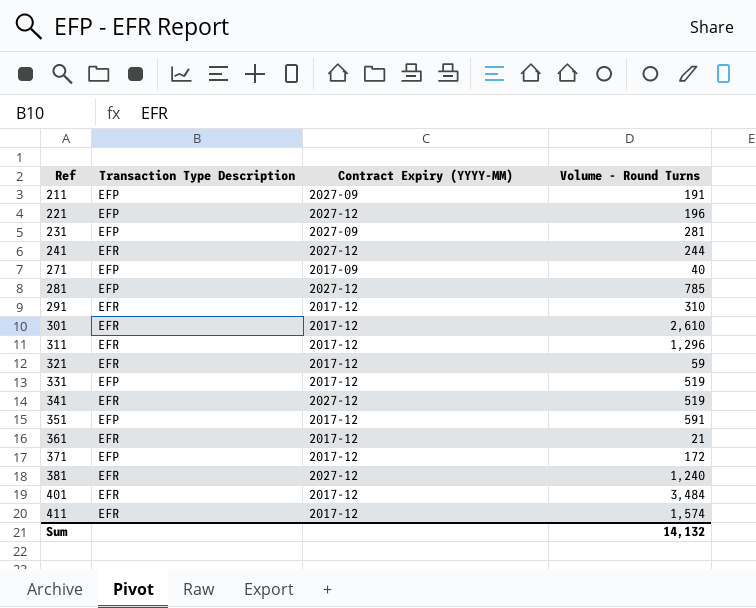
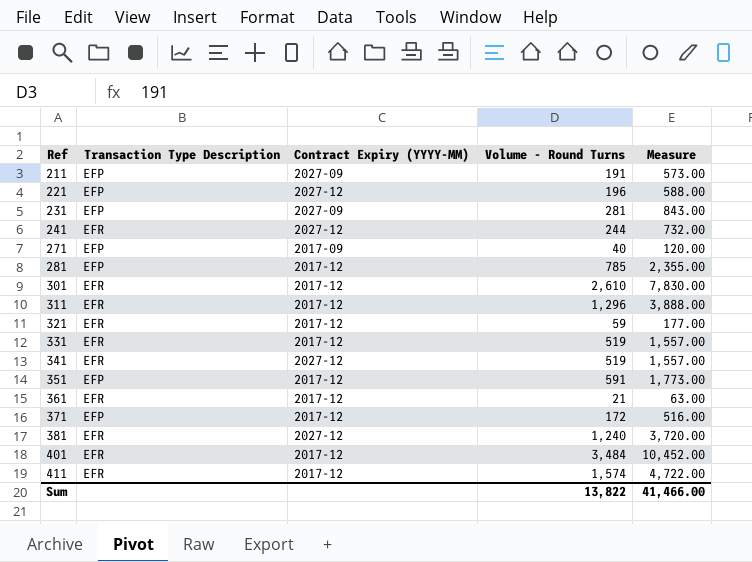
column Measure | formula: none -> [Volume - Round Turns] * 3
row 291: EFR | 2017-12 | 310 -> none
281 | Contract Expiry (YYYY-MM): 2027-12 -> 2017-12
331 | Transaction Type Description: EFP -> EFR
Sum | Volume - Round Turns: 14,132 -> 13,822

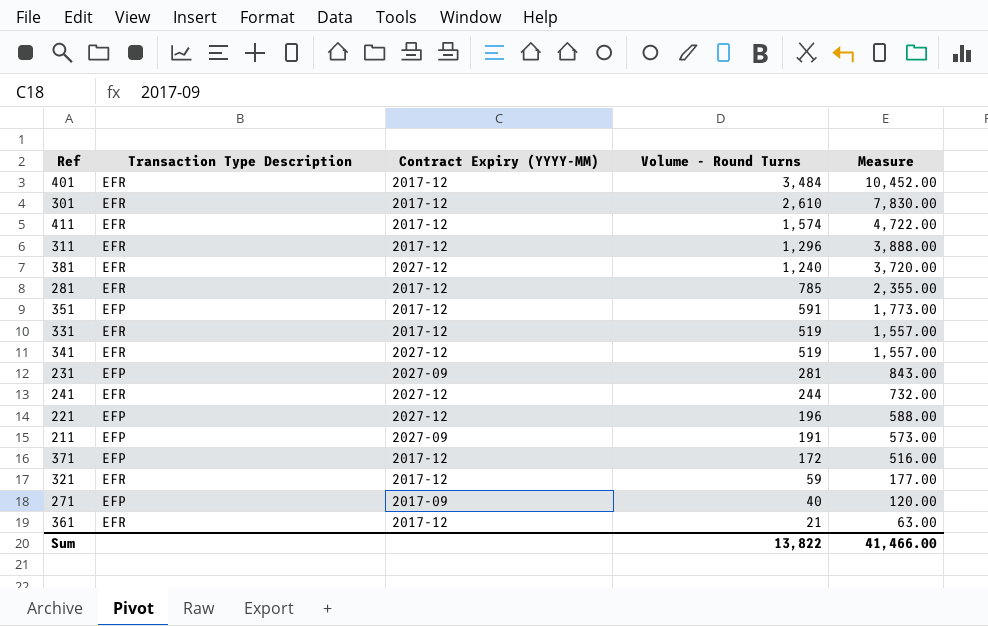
row order: Ref ascending -> Volume - Round Turns descending
281 | Transaction Type Description: EFP -> EFR

